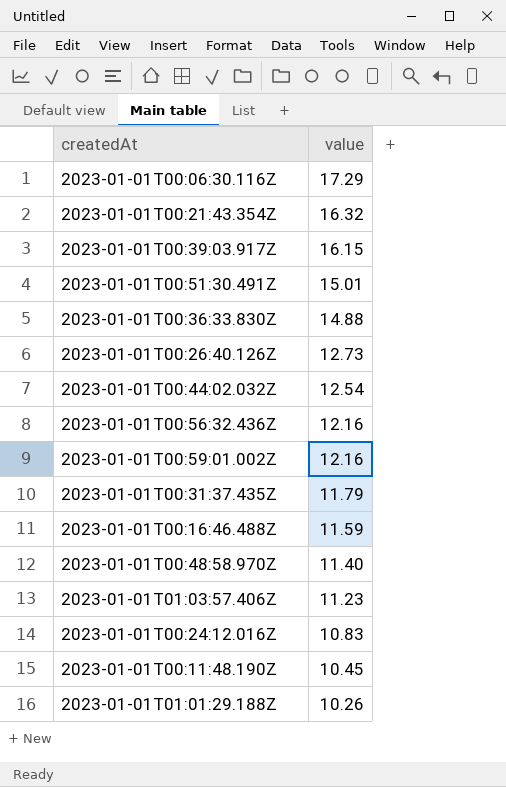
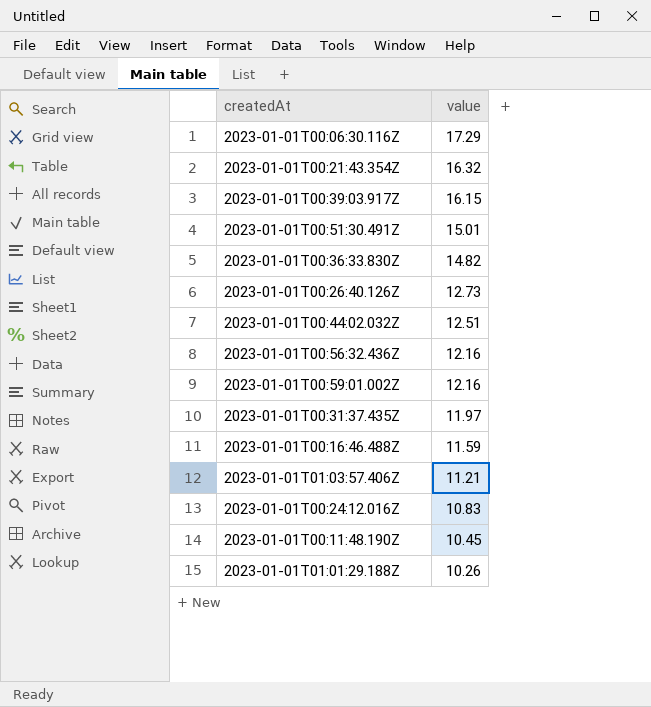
row 2023-01-01T00:48:58.970Z: 11.40 -> none
2023-01-01T00:36:33.830Z | value: 14.88 -> 14.82
2023-01-01T00:44:02.032Z | value: 12.54 -> 12.51
2023-01-01T00:31:37.435Z | value: 11.79 -> 11.97
2023-01-01T01:03:57.406Z | value: 11.23 -> 11.21

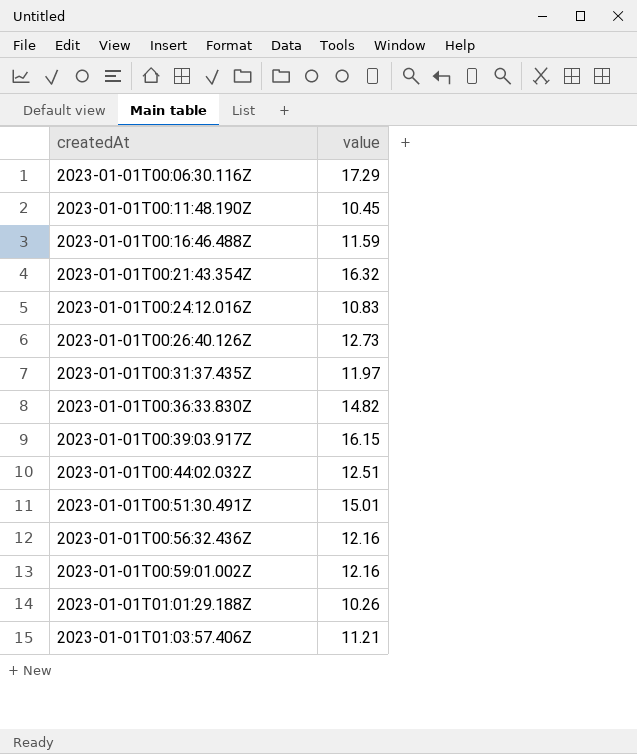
row order: value descending -> createdAt ascending

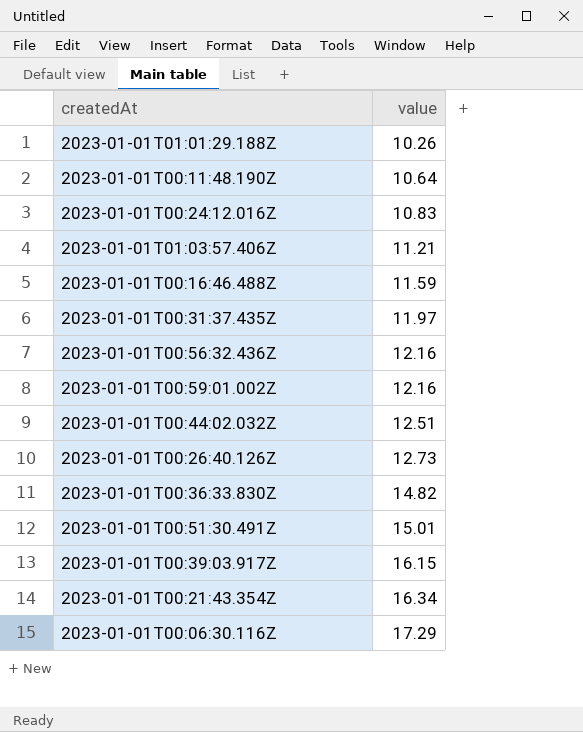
row order: createdAt ascending -> value ascending
2023-01-01T00:11:48.190Z | value: 10.45 -> 10.64
2023-01-01T00:21:43.354Z | value: 16.32 -> 16.34

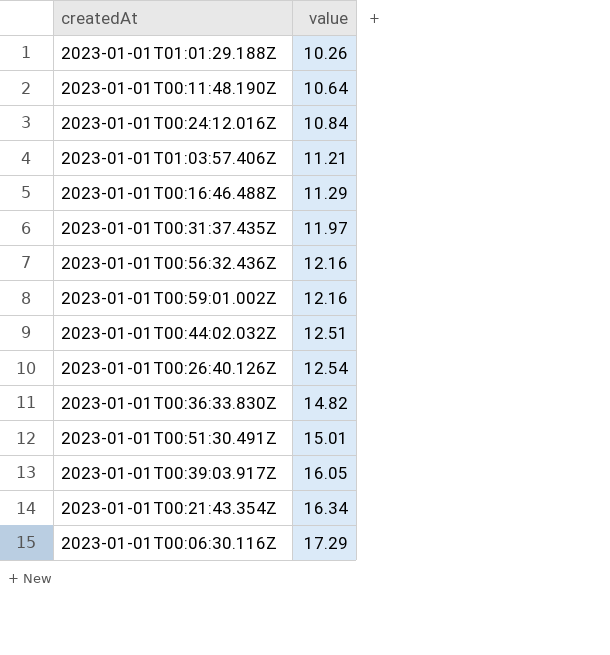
2023-01-01T00:24:12.016Z | value: 10.83 -> 10.84
2023-01-01T00:16:46.488Z | value: 11.59 -> 11.29
2023-01-01T00:26:40.126Z | value: 12.73 -> 12.54
2023-01-01T00:39:03.917Z | value: 16.15 -> 16.05

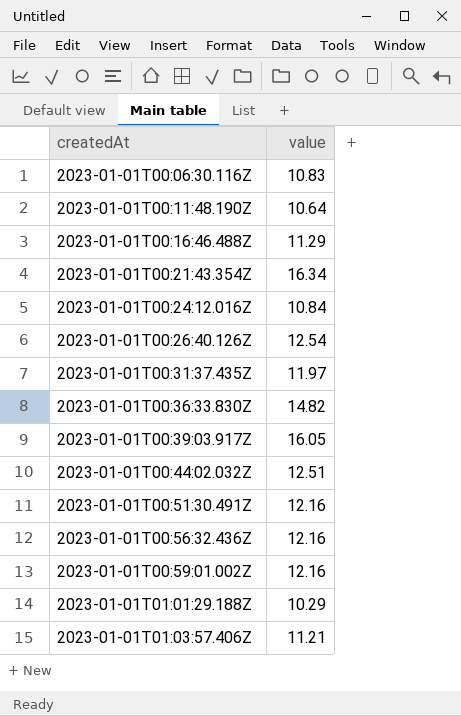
row order: value ascending -> createdAt ascending
2023-01-01T00:06:30.116Z | value: 17.29 -> 10.83
2023-01-01T00:51:30.491Z | value: 15.01 -> 12.16
2023-01-01T01:01:29.188Z | value: 10.26 -> 10.29

